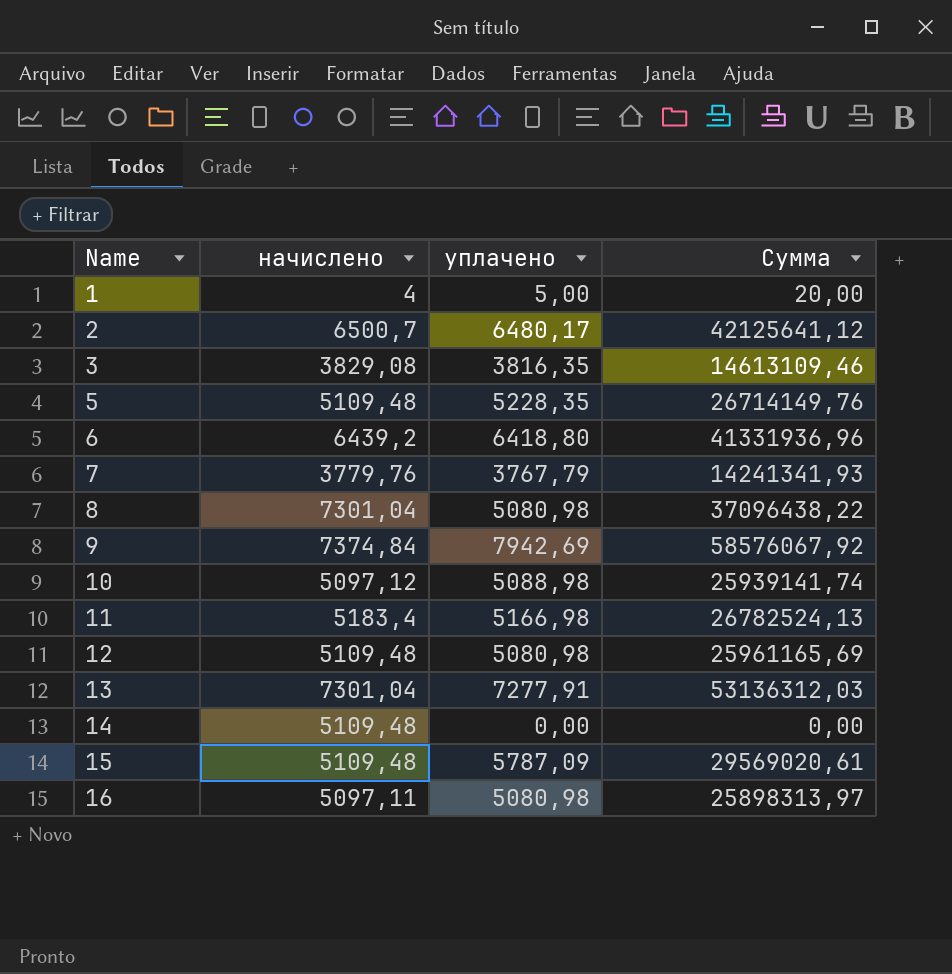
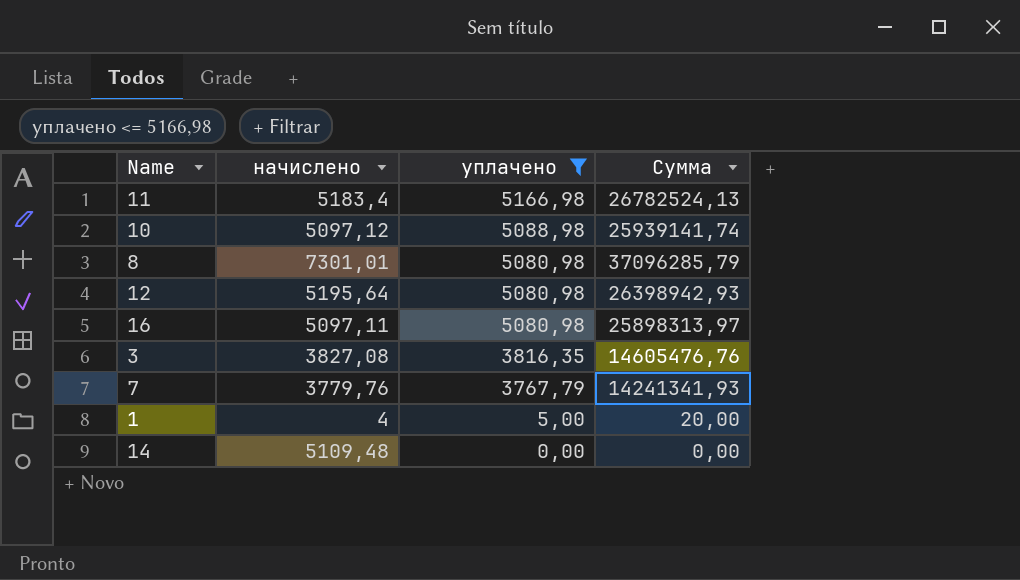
filter: none -> уплачено <= 5166,98
row order: Name ascending -> уплачено descending
8 | начислено: 7301,04 -> 7301,01
8 | Сумма: 37096438,22 -> 37096285,79
12 | начислено: 5109,48 -> 5195,64
12 | Сумма: 25961165,69 -> 26398942,93
3 | начислено: 3829,08 -> 3827,08
3 | Сумма: 14613109,46 -> 14605476,76

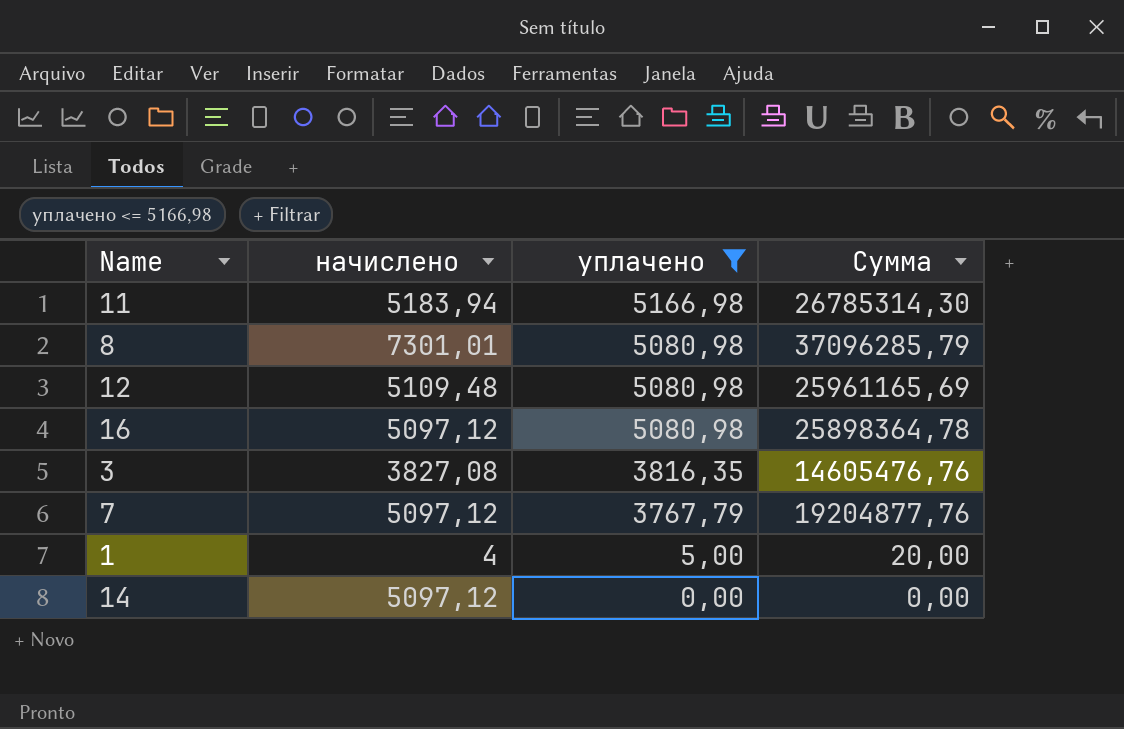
row 10: 5097,12 | 5088,98 | 25939141,74 -> none
11 | начислено: 5183,4 -> 5183,94
11 | Сумма: 26782524,13 -> 26785314,30
12 | начислено: 5195,64 -> 5109,48
12 | Сумма: 26398942,93 -> 25961165,69
16 | начислено: 5097,11 -> 5097,12
16 | Сумма: 25898313,97 -> 25898364,78
7 | начислено: 3779,76 -> 5097,12
7 | Сумма: 14241341,93 -> 19204877,76
14 | начислено: 5109,48 -> 5097,12

